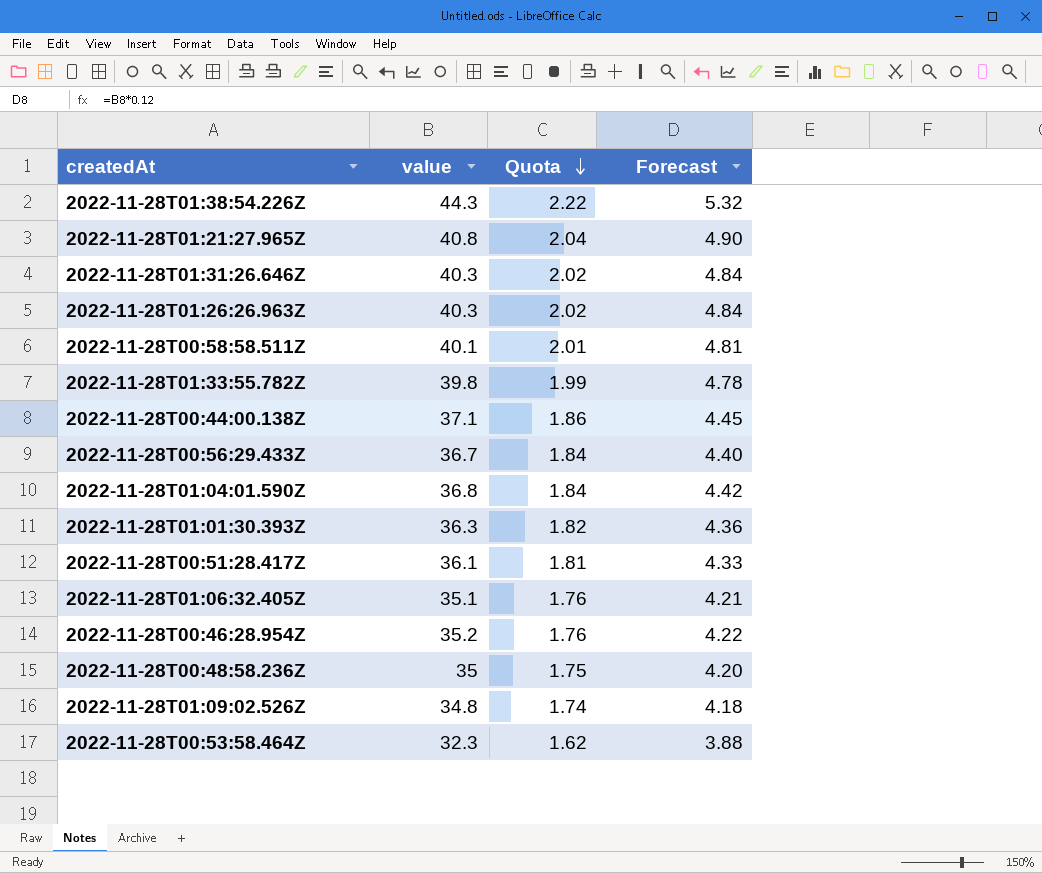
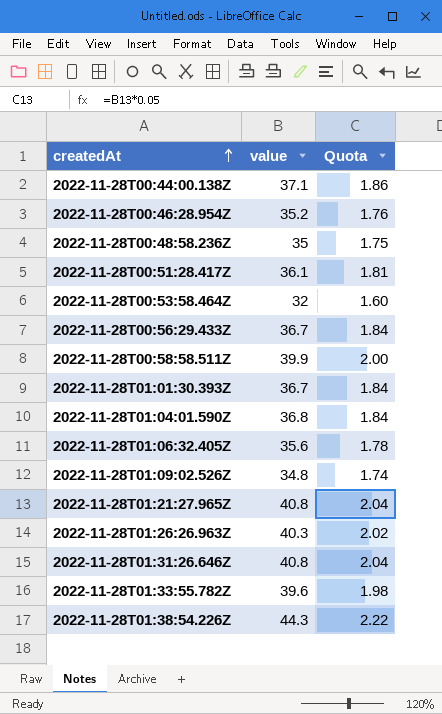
row order: Quota descending -> createdAt ascending
column Forecast | formula: [value] * 0.12 -> none
2022-11-28T00:53:58.464Z | value: 32.3 -> 32
2022-11-28T00:53:58.464Z | Quota: 1.62 -> 1.60
2022-11-28T00:58:58.511Z | value: 40.1 -> 39.9
2022-11-28T00:58:58.511Z | Quota: 2.01 -> 2.00
2022-11-28T01:01:30.393Z | value: 36.3 -> 36.7
2022-11-28T01:01:30.393Z | Quota: 1.82 -> 1.84
2022-11-28T01:06:32.405Z | value: 35.1 -> 35.6
2022-11-28T01:06:32.405Z | Quota: 1.76 -> 1.78
2022-11-28T01:31:26.646Z | value: 40.3 -> 40.8
2022-11-28T01:31:26.646Z | Quota: 2.02 -> 2.04
2022-11-28T01:33:55.782Z | value: 39.8 -> 39.6
2022-11-28T01:33:55.782Z | Quota: 1.99 -> 1.98

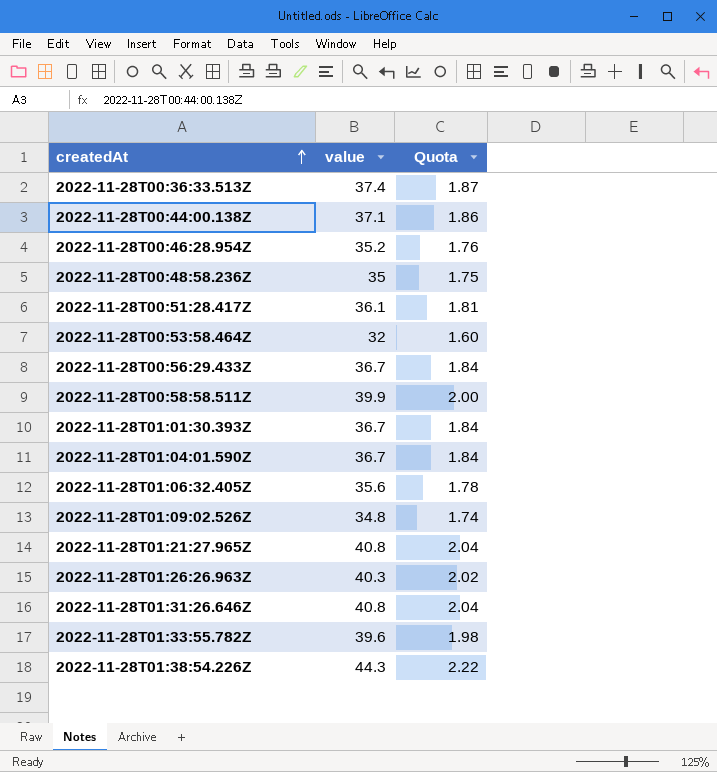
row 2022-11-28T00:36:33.513Z: none -> 37.4 | 1.87
2022-11-28T01:04:01.590Z | value: 36.8 -> 36.7

